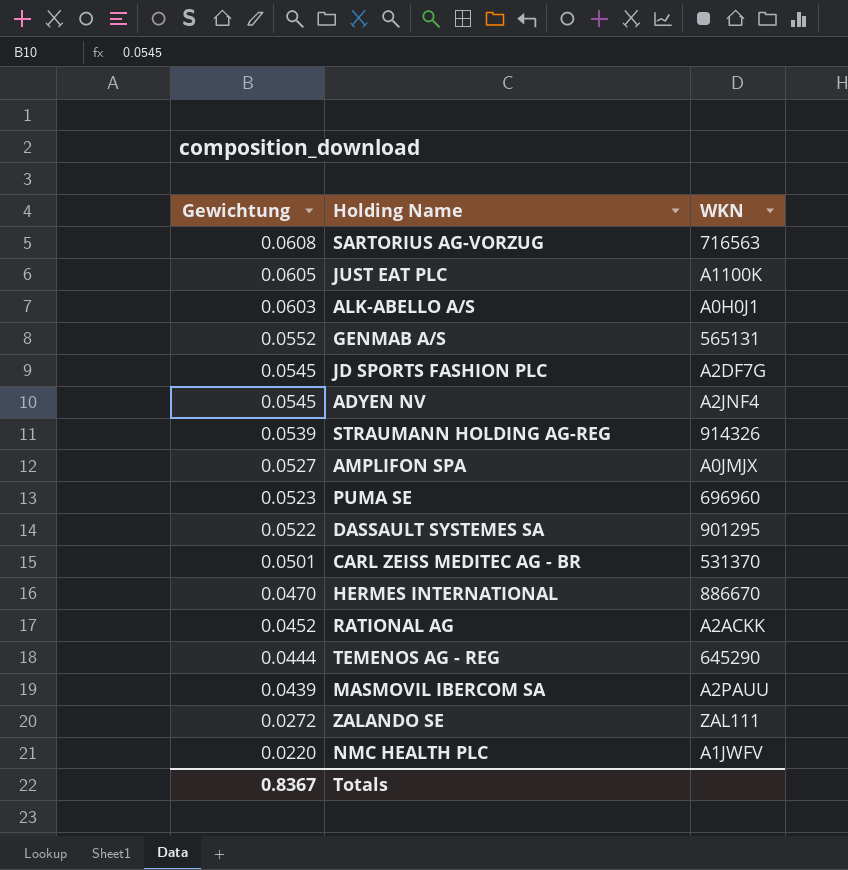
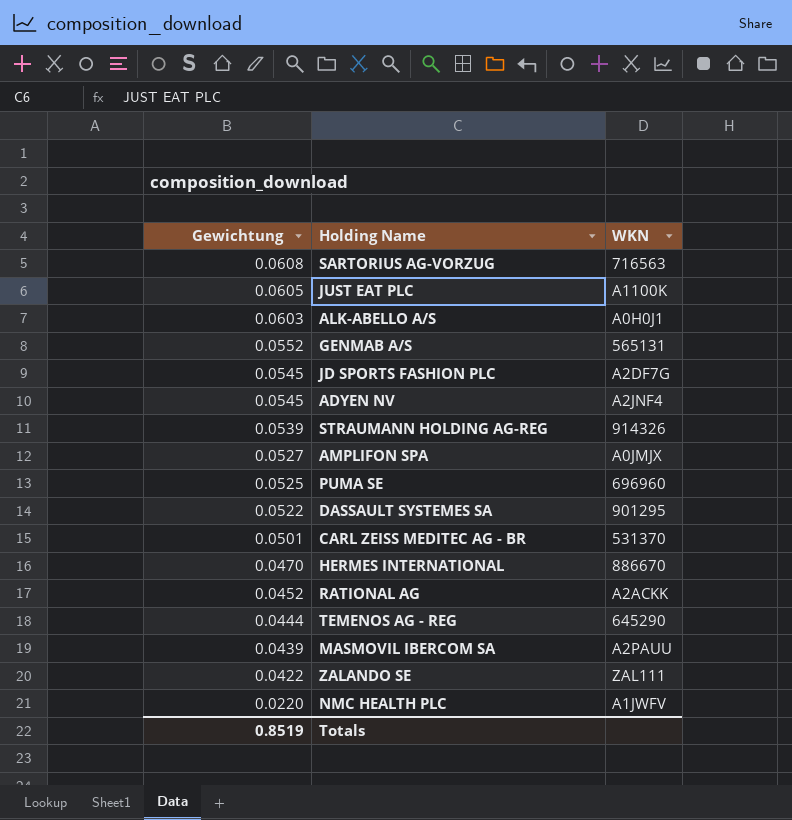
PUMA SE | Gewichtung: 0.0523 -> 0.0525
ZALANDO SE | Gewichtung: 0.0272 -> 0.0422
Totals | Gewichtung: 0.8367 -> 0.8519

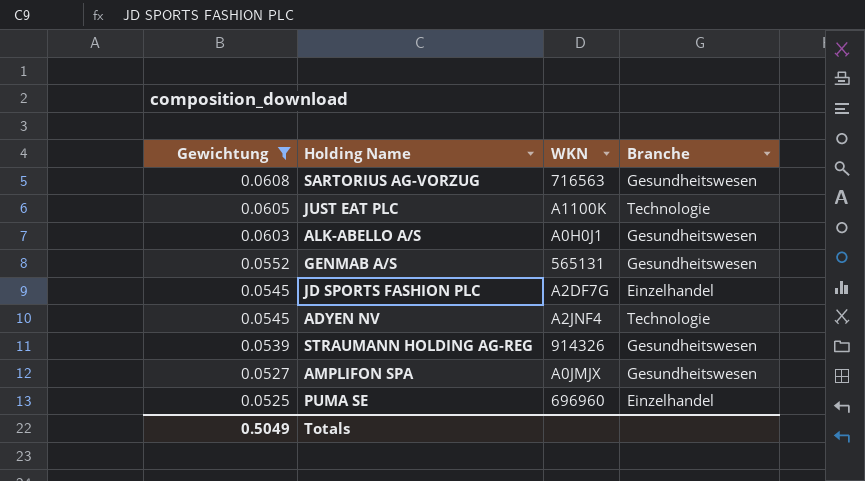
filter: none -> Gewichtung >= 0.0525
column Branche | position: none -> 4
Totals | Gewichtung: 0.8519 -> 0.5049

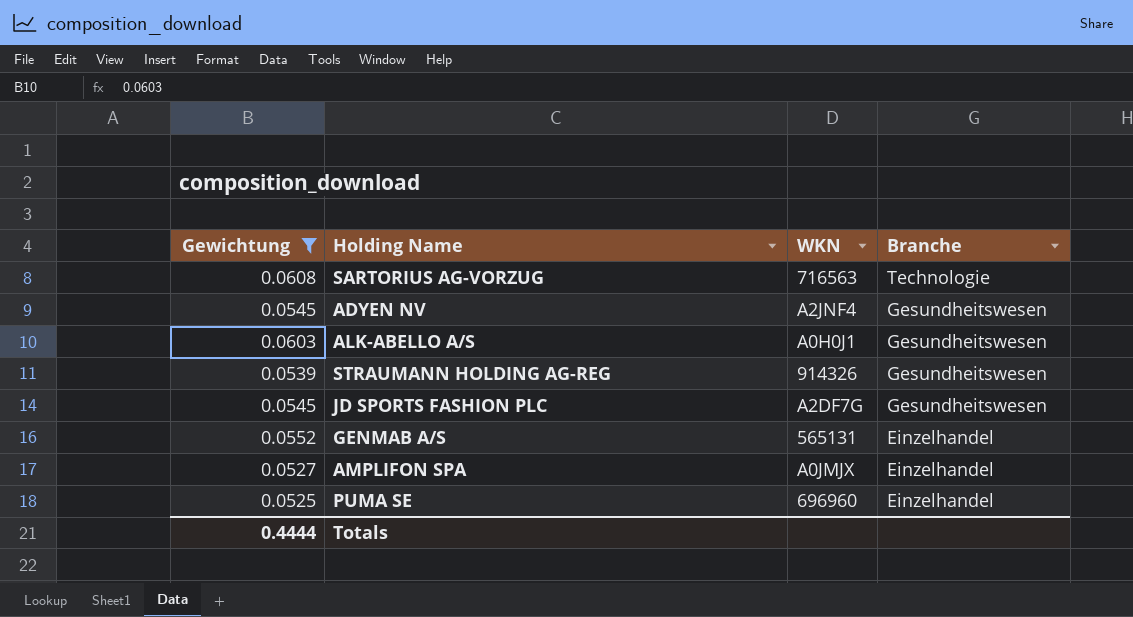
row order: Gewichtung descending -> Branche descending
row JUST EAT PLC: 0.0605 | A1100K | Technologie -> none
SARTORIUS AG-VORZUG | Branche: Gesundheitswesen -> Technologie
ADYEN NV | Branche: Technologie -> Gesundheitswesen
JD SPORTS FASHION PLC | Branche: Einzelhandel -> Gesundheitswesen
GENMAB A/S | Branche: Gesundheitswesen -> Einzelhandel
AMPLIFON SPA | Branche: Gesundheitswesen -> Einzelhandel
Totals | Gewichtung: 0.5049 -> 0.4444

